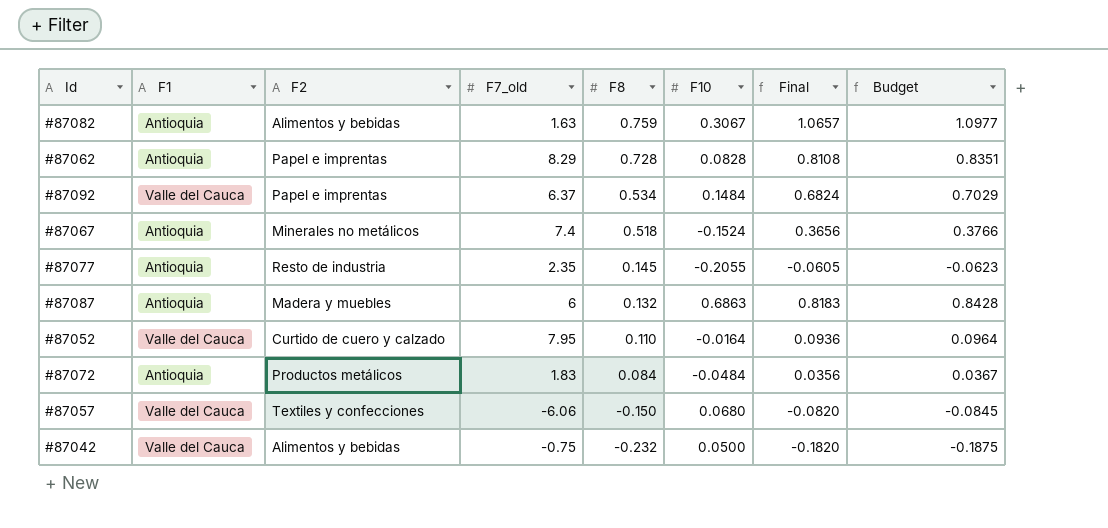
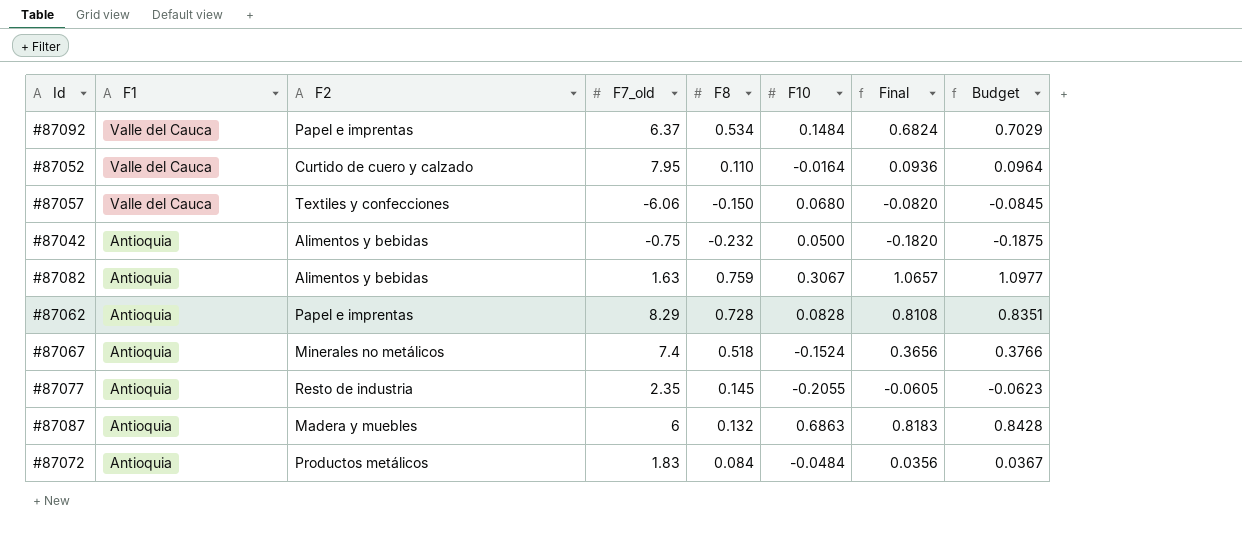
row order: F8 descending -> F1 descending
#87042 | F1: Valle del Cauca -> Antioquia

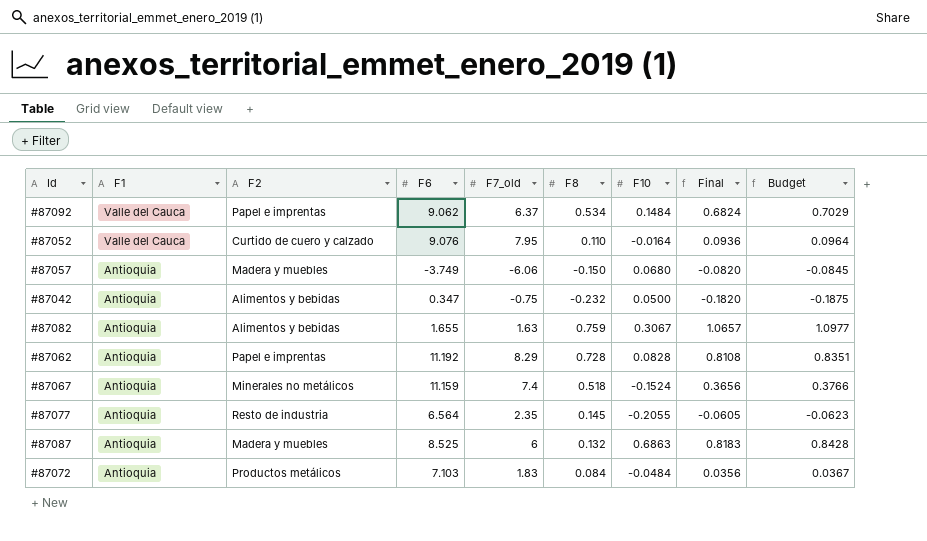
column F6 | position: none -> 4
#87057 | F1: Valle del Cauca -> Antioquia
#87057 | F2: Textiles y confecciones -> Madera y muebles

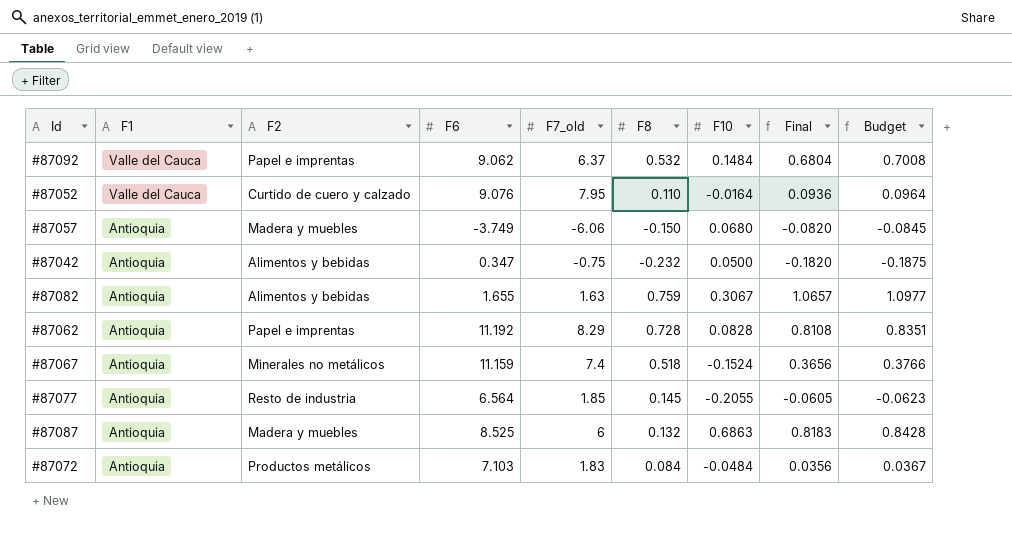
#87092 | F8: 0.534 -> 0.532
#87092 | Final: 0.6824 -> 0.6804
#87092 | Budget: 0.7029 -> 0.7008
#87077 | F7_old: 2.35 -> 1.85

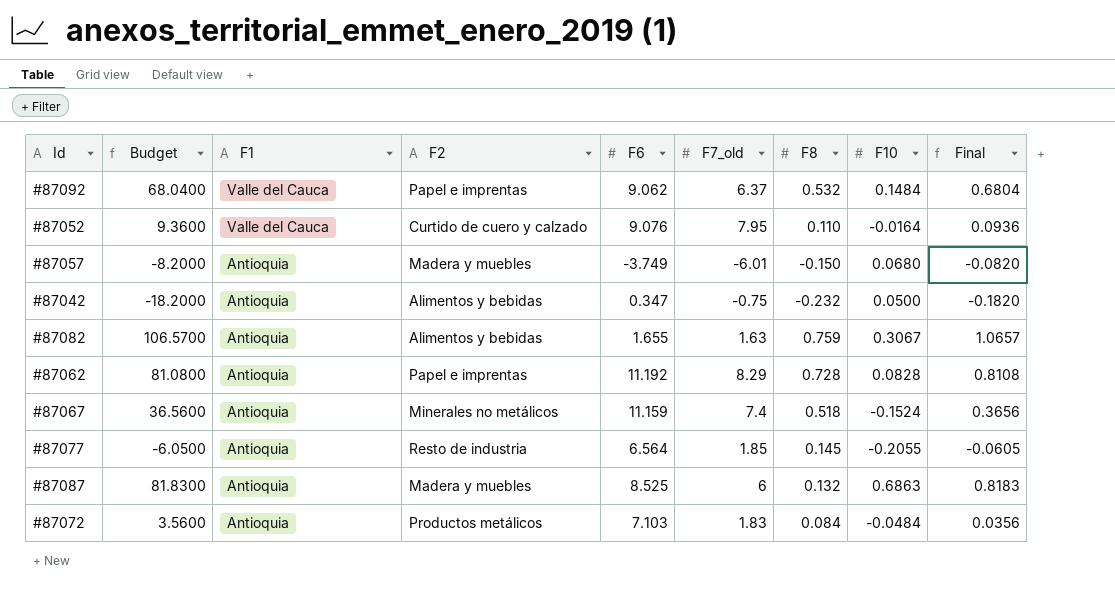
column Budget | formula: [Final] * 1.03 -> [Final] * 100
column Budget | position: 9 -> 2
#87057 | F7_old: -6.06 -> -6.01

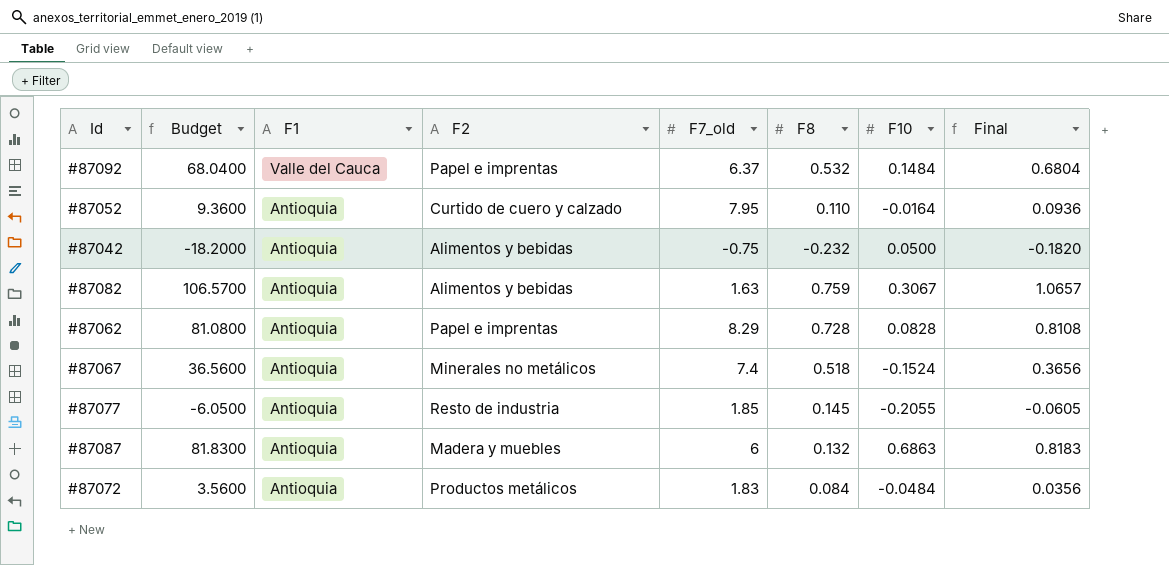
column F6 | position: 5 -> none
row #87057: -8.2000 | Antioquia | Madera y muebles | -3.749 | -6.01 | -0.150 | 0.0680 | -0.0820 -> none
#87052 | F1: Valle del Cauca -> Antioquia

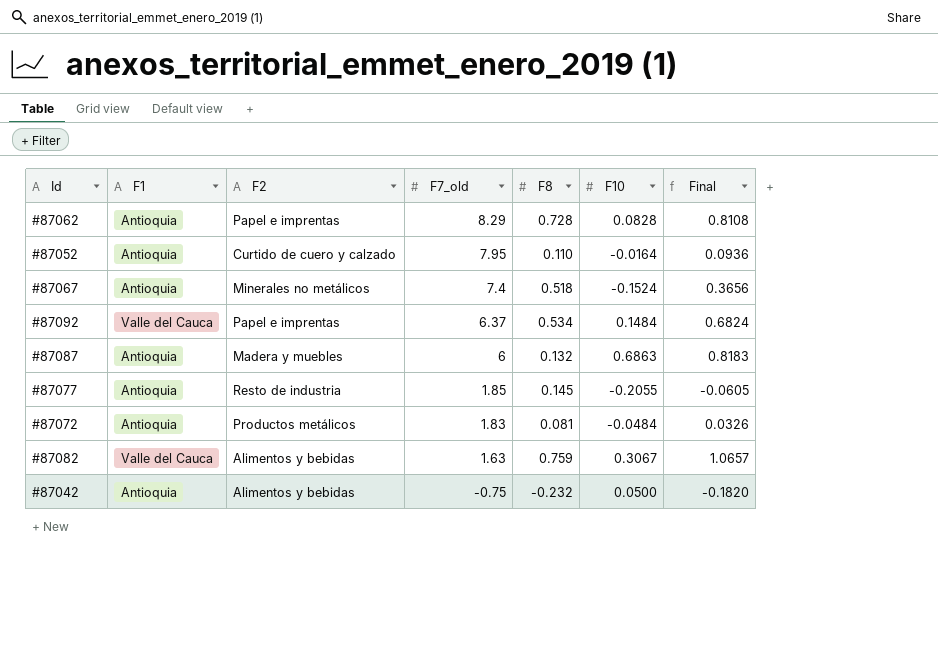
row order: F1 descending -> F7_old descending
column Budget | formula: [Final] * 100 -> none
#87092 | F8: 0.532 -> 0.534
#87092 | Final: 0.6804 -> 0.6824
#87072 | F8: 0.084 -> 0.081
#87072 | Final: 0.0356 -> 0.0326
#87082 | F1: Antioquia -> Valle del Cauca

